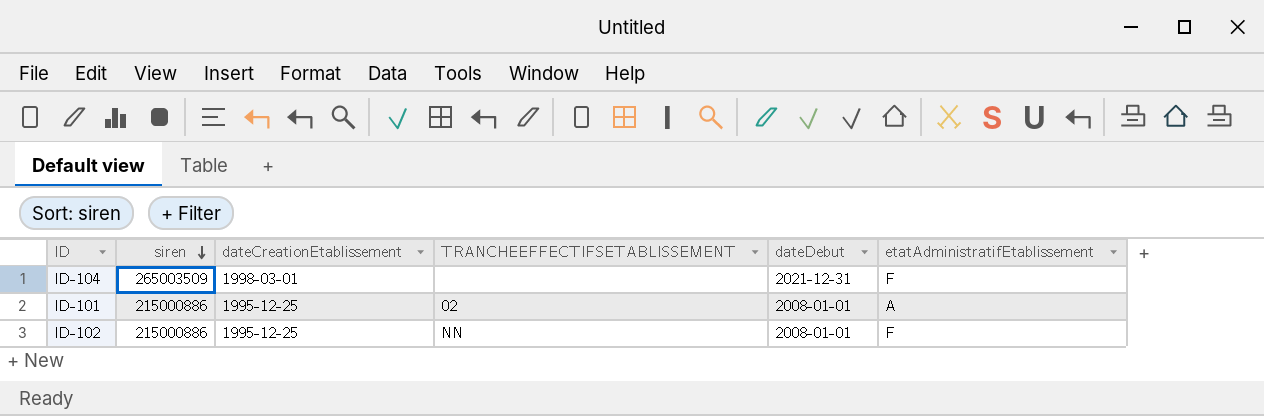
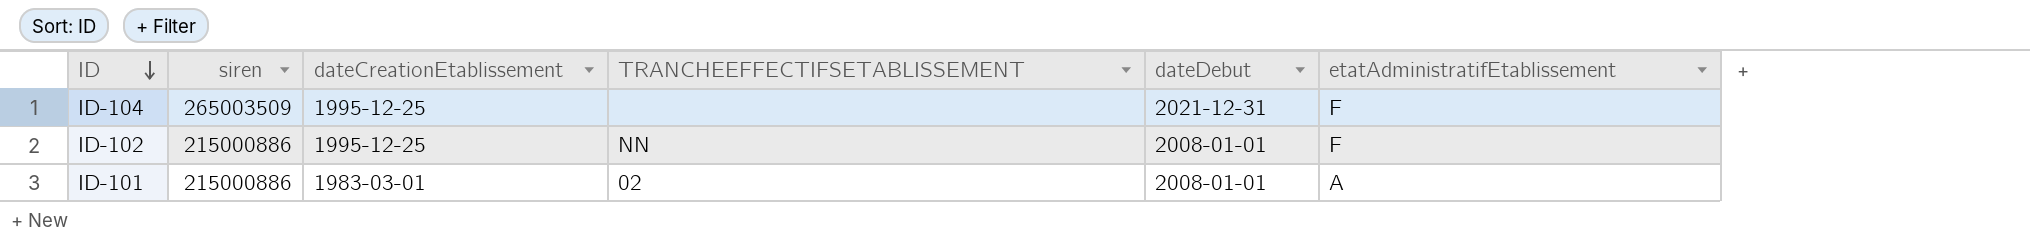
row order: siren descending -> ID descending
ID-104 | dateCreationEtablissement: 1998-03-01 -> 1995-12-25
ID-101 | dateCreationEtablissement: 1995-12-25 -> 1983-03-01

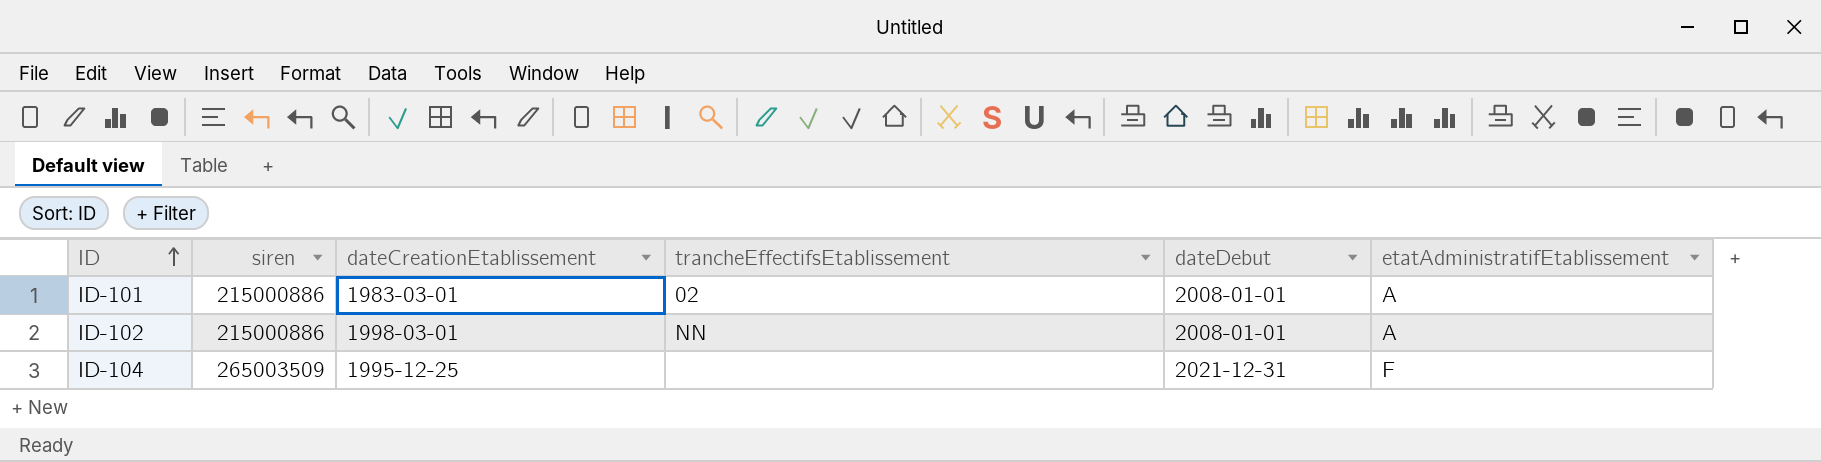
row order: ID descending -> ID ascending
column name: TRANCHEEFFECTIFSETABLISSEMENT -> trancheEffectifsEtablissement
ID-102 | dateCreationEtablissement: 1995-12-25 -> 1998-03-01
ID-102 | etatAdministratifEtablissement: F -> A

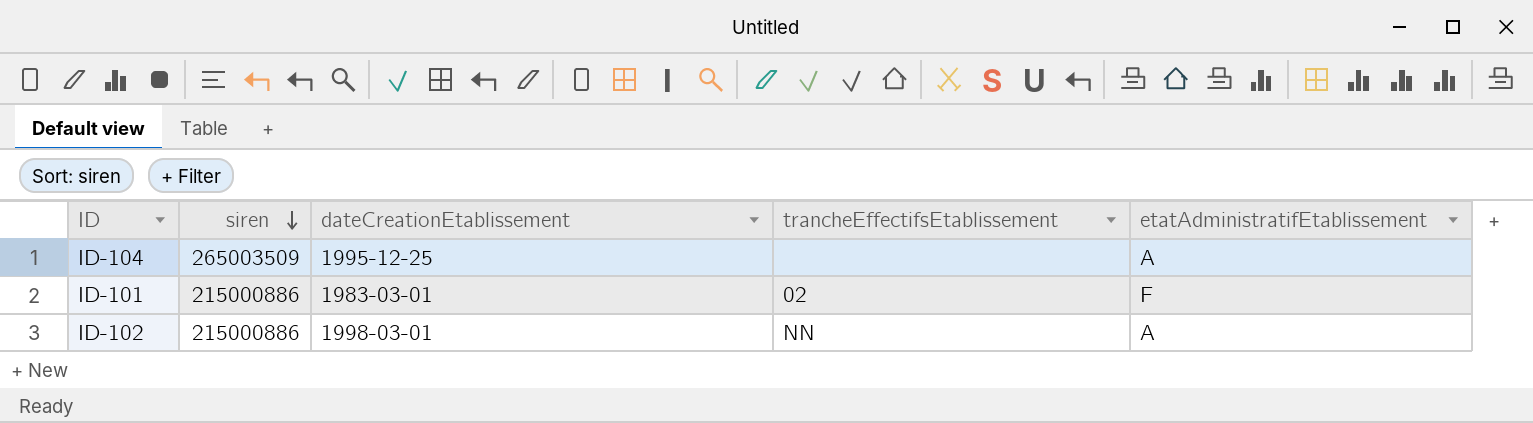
row order: ID ascending -> siren descending
column dateDebut | position: 5 -> none
ID-104 | etatAdministratifEtablissement: F -> A
ID-101 | etatAdministratifEtablissement: A -> F

